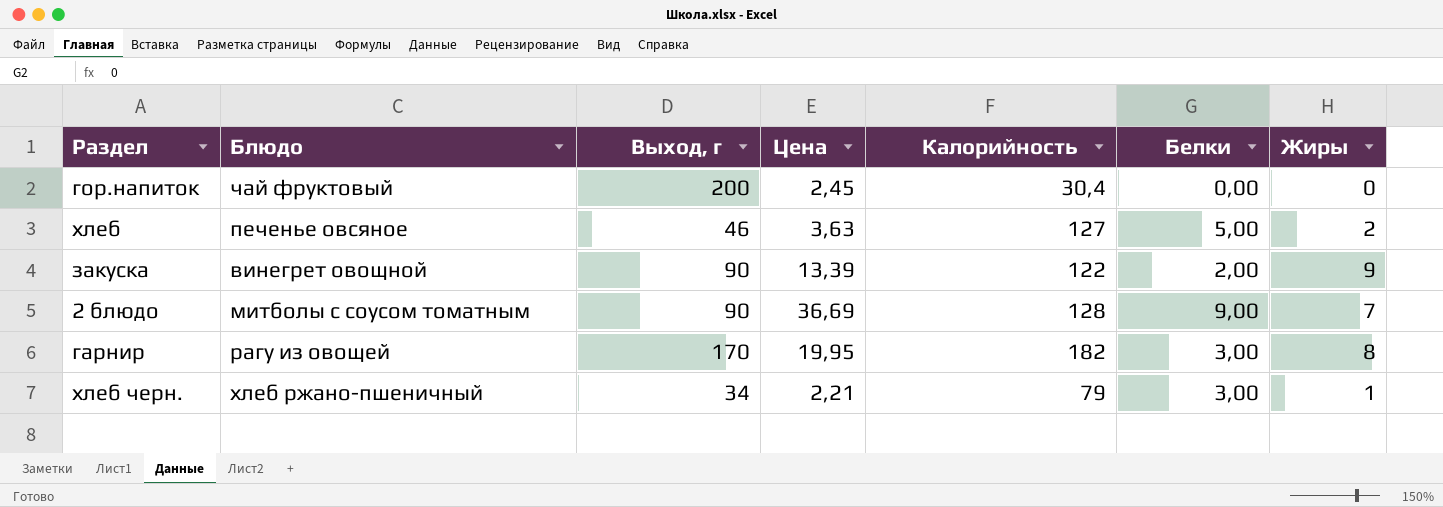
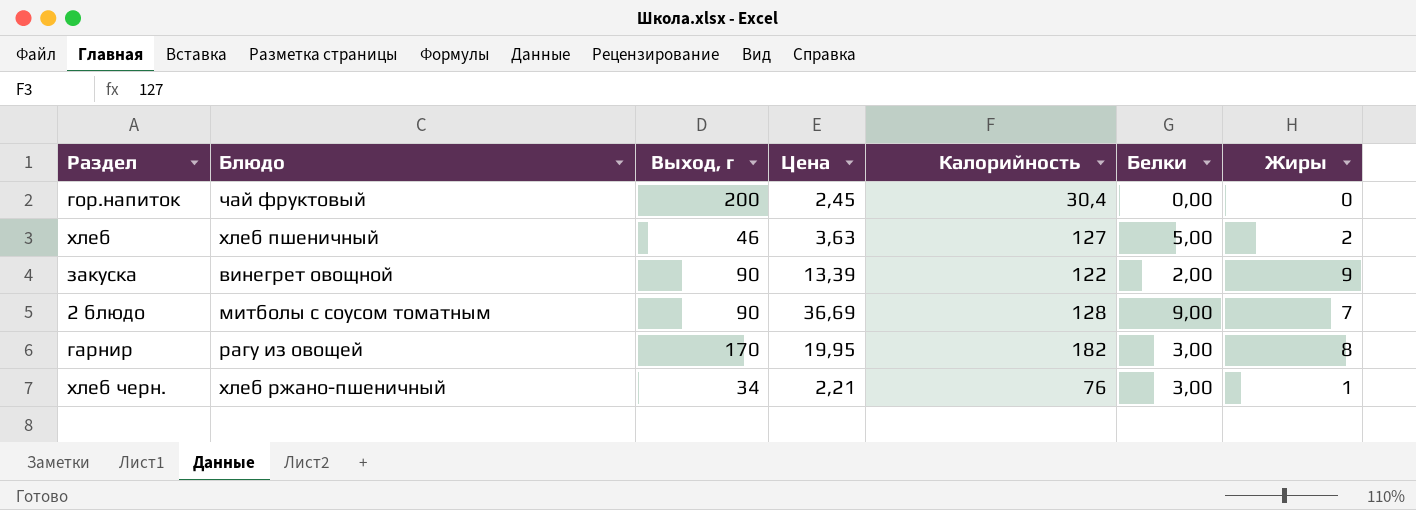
хлеб | Блюдо: печенье овсяное -> хлеб пшеничный
хлеб черн. | Калорийность: 79 -> 76

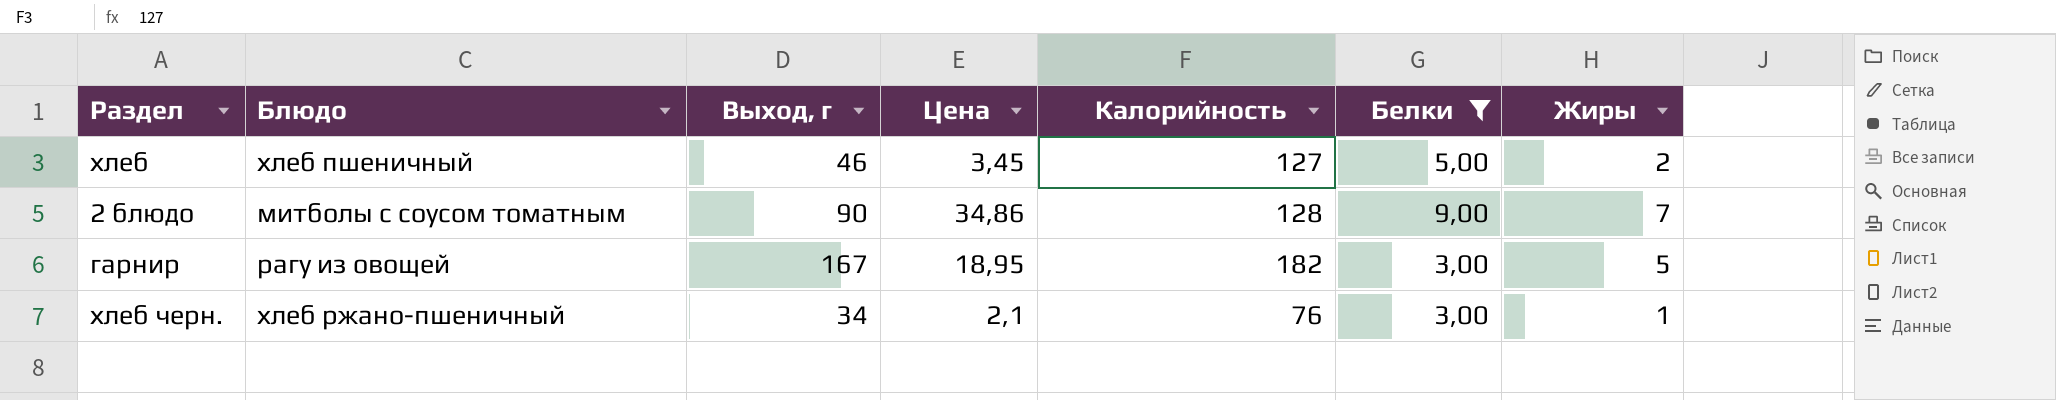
filter: none -> Белки >= 3,00
хлеб | Цена: 3,63 -> 3,45
2 блюдо | Цена: 36,69 -> 34,86
гарнир | Выход, г: 170 -> 167
гарнир | Цена: 19,95 -> 18,95
гарнир | Жиры: 8 -> 5
хлеб черн. | Цена: 2,21 -> 2,1

